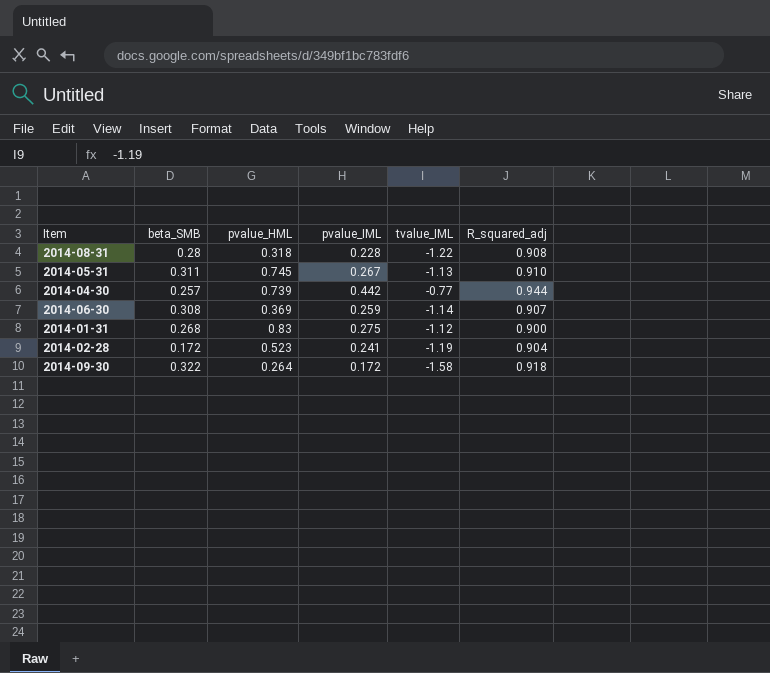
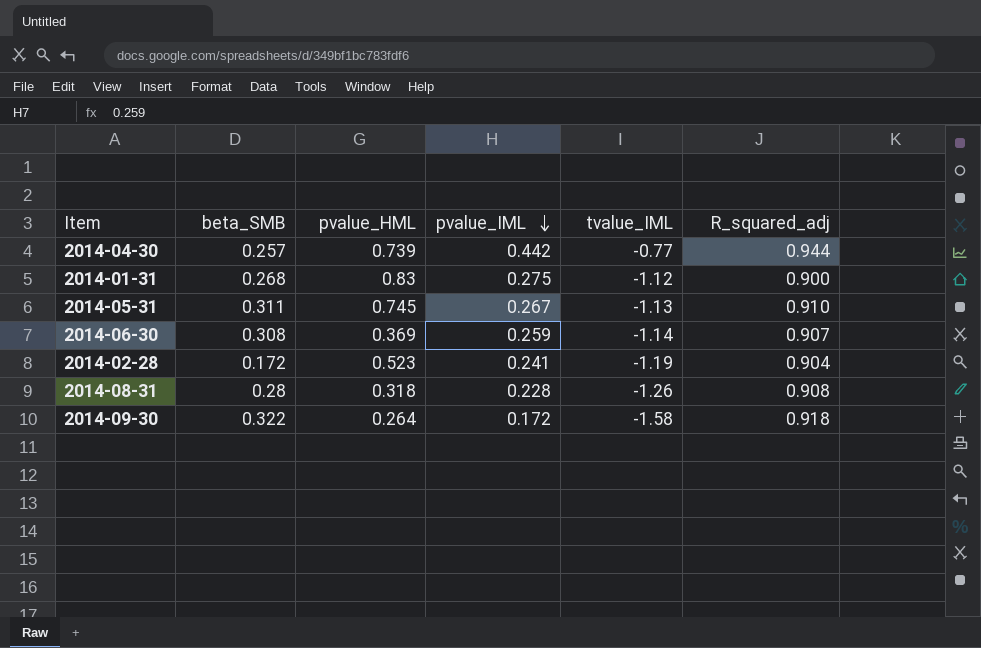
row order: none -> pvalue_IML descending
2014-08-31 | tvalue_IML: -1.22 -> -1.26

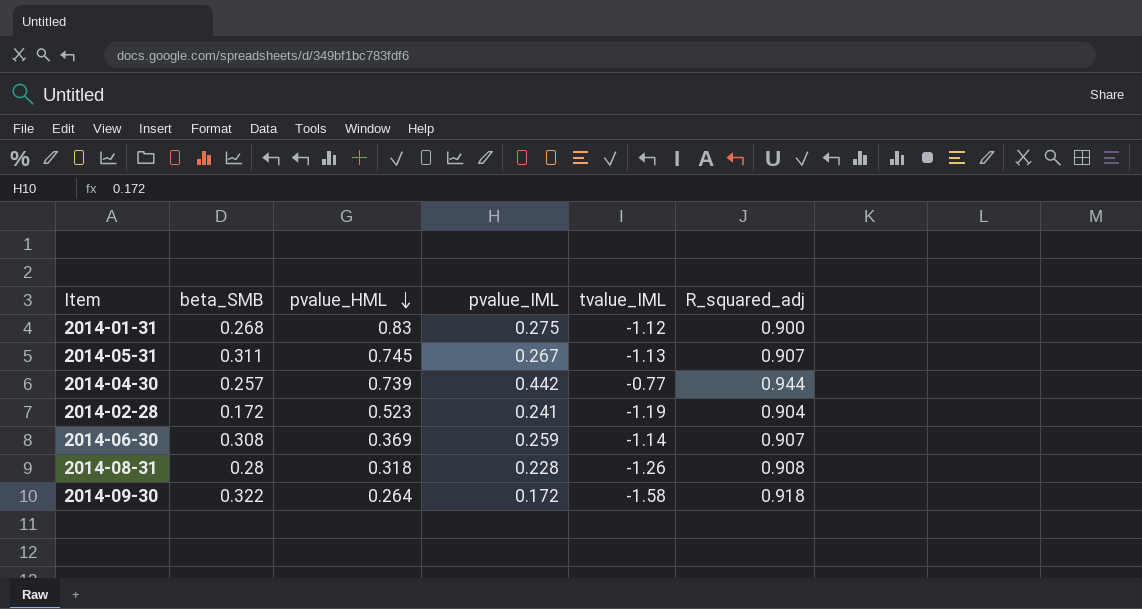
row order: pvalue_IML descending -> pvalue_HML descending
2014-05-31 | R_squared_adj: 0.910 -> 0.907

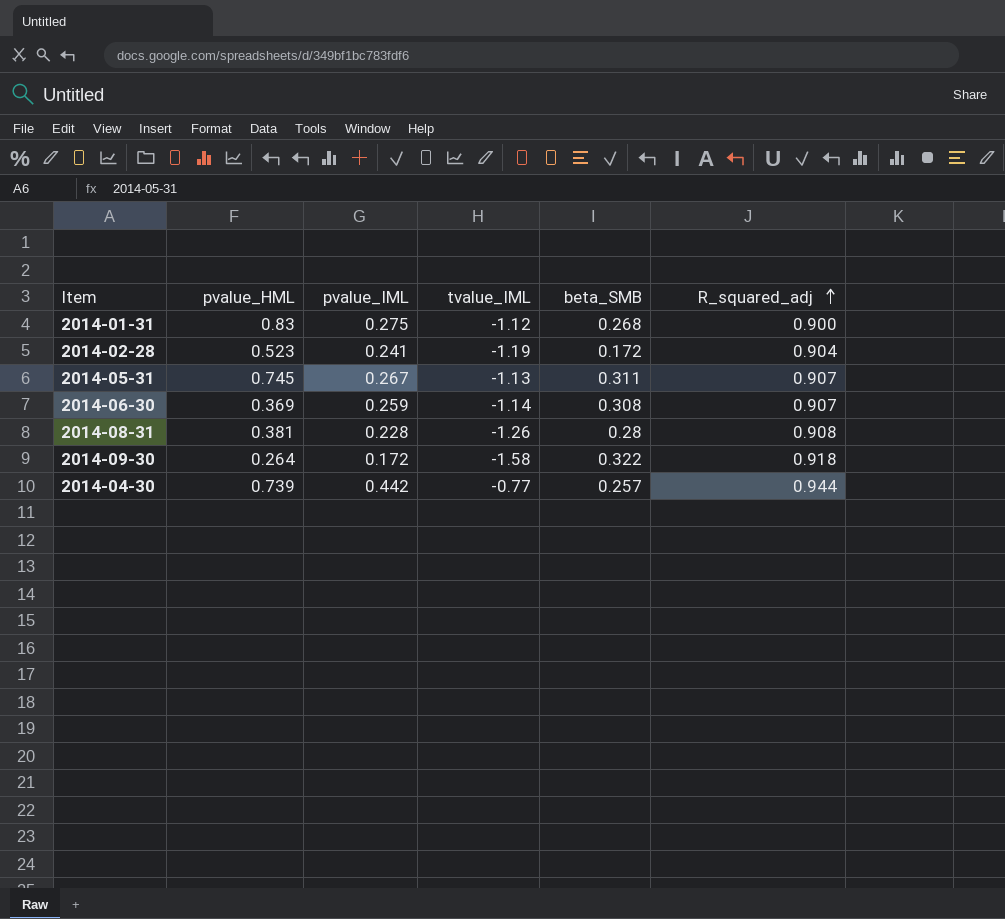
row order: pvalue_HML descending -> R_squared_adj ascending
column beta_SMB | position: 2 -> 5
2014-08-31 | pvalue_HML: 0.318 -> 0.381

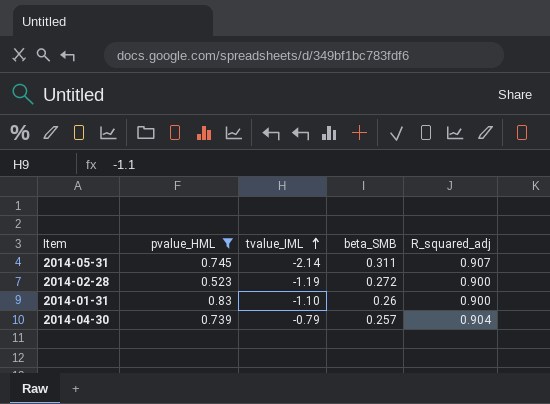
filter: none -> pvalue_HML >= 0.523
row order: R_squared_adj ascending -> tvalue_IML ascending
column pvalue_IML | position: 3 -> none
2014-05-31 | tvalue_IML: -1.13 -> -2.14
2014-02-28 | beta_SMB: 0.172 -> 0.272
2014-02-28 | R_squared_adj: 0.904 -> 0.900
2014-01-31 | tvalue_IML: -1.12 -> -1.10
2014-01-31 | beta_SMB: 0.268 -> 0.26
2014-04-30 | tvalue_IML: -0.77 -> -0.79
2014-04-30 | R_squared_adj: 0.944 -> 0.904

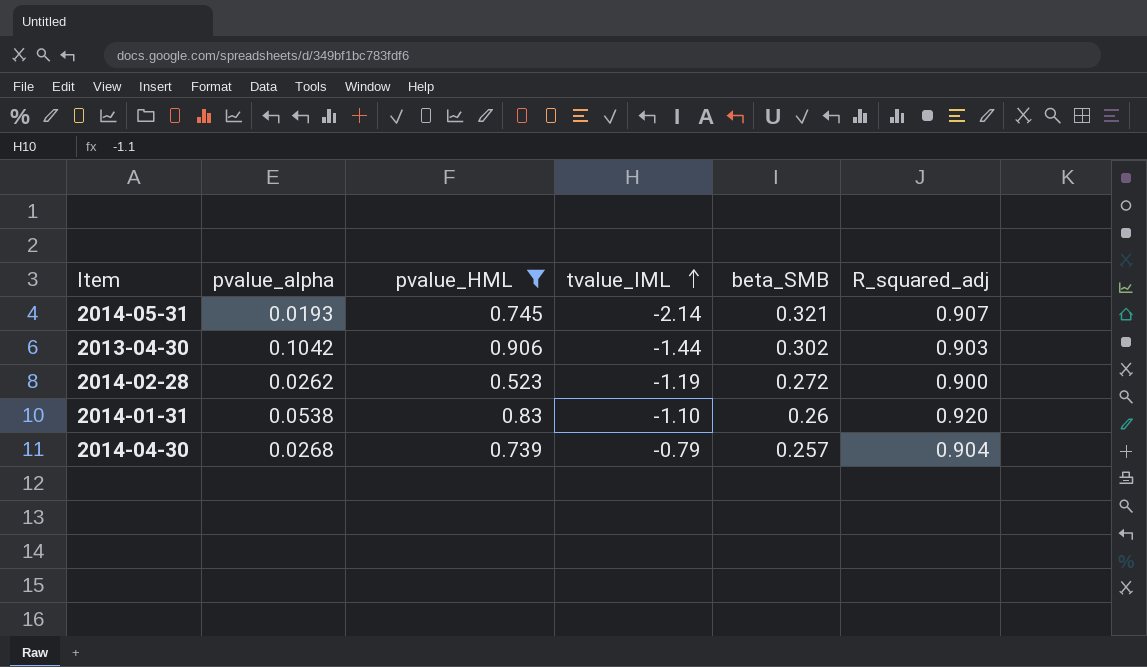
column pvalue_alpha | position: none -> 2
2014-05-31 | beta_SMB: 0.311 -> 0.321
row 2013-04-30: none -> 0.1042 | 0.906 | -1.44 | 0.302 | 0.903
2014-01-31 | R_squared_adj: 0.900 -> 0.920

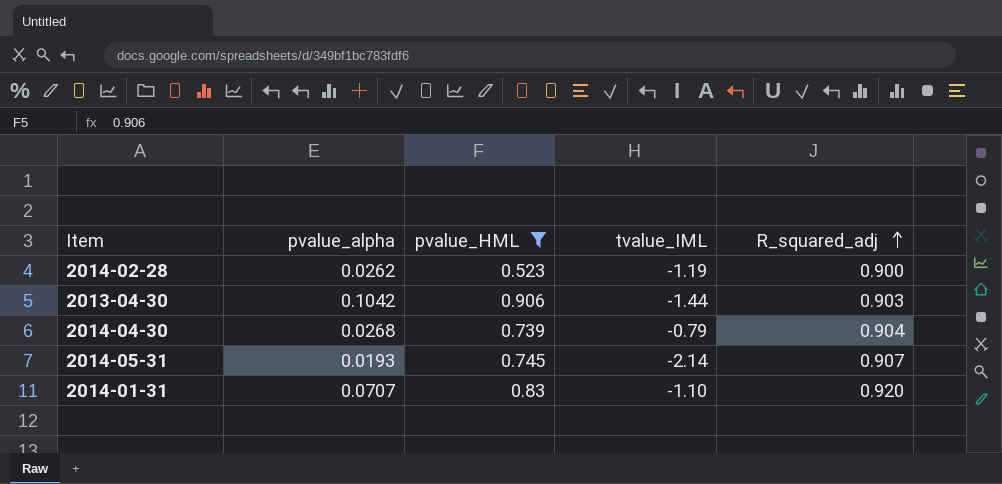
row order: tvalue_IML ascending -> R_squared_adj ascending
column beta_SMB | position: 5 -> none
2014-01-31 | pvalue_alpha: 0.0538 -> 0.0707

